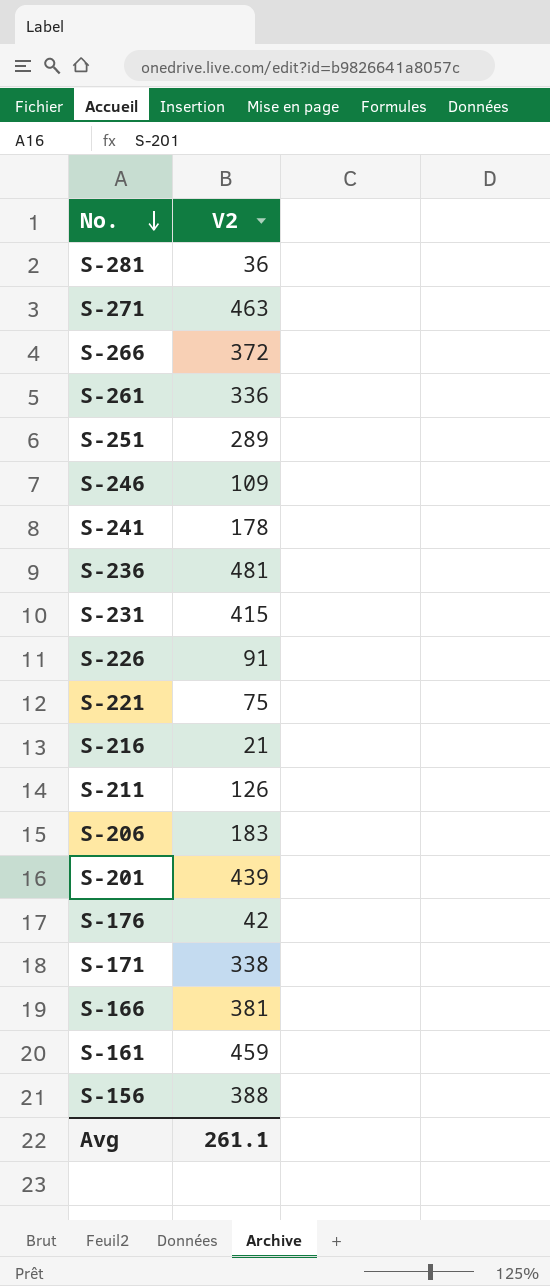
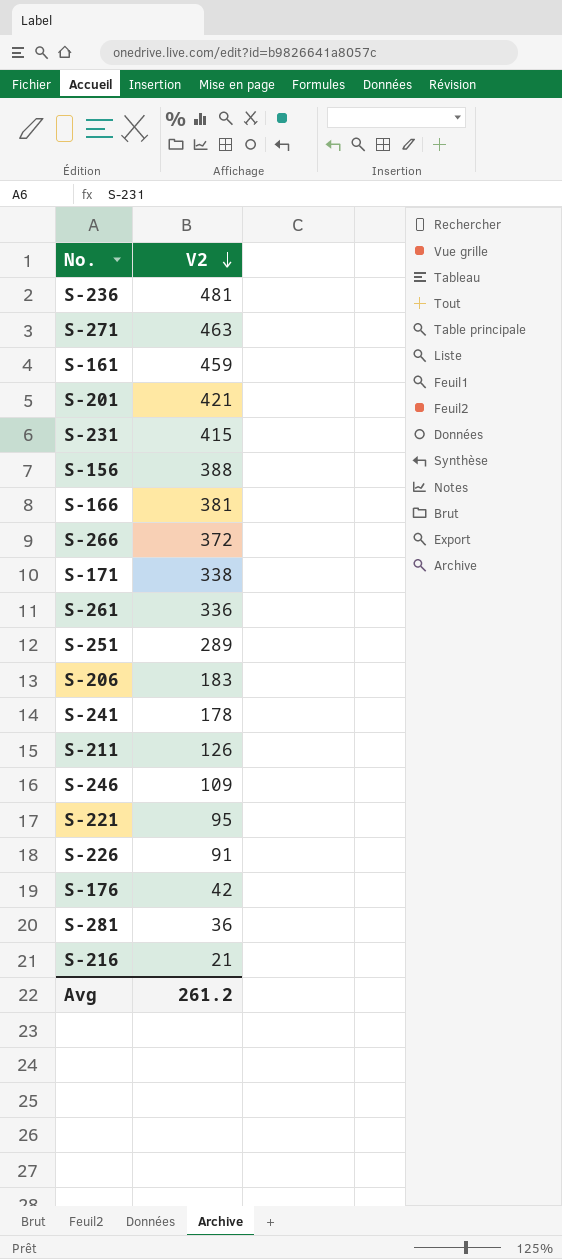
row order: No. descending -> V2 descending
S-201 | V2: 439 -> 421
S-221 | V2: 75 -> 95
Avg | V2: 261.1 -> 261.2

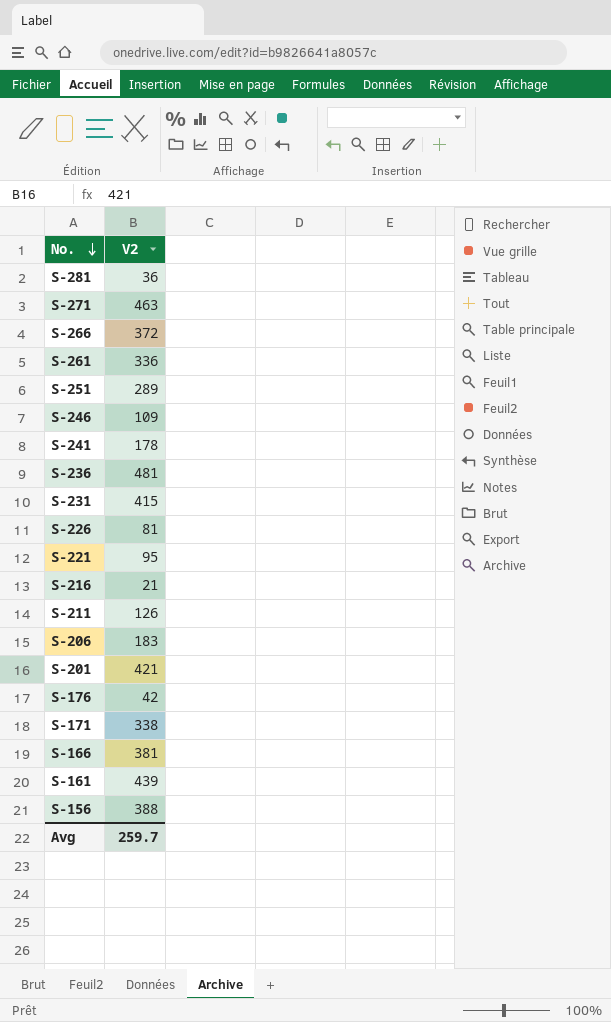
row order: V2 descending -> No. descending
S-226 | V2: 91 -> 81
S-161 | V2: 459 -> 439
Avg | V2: 261.2 -> 259.7

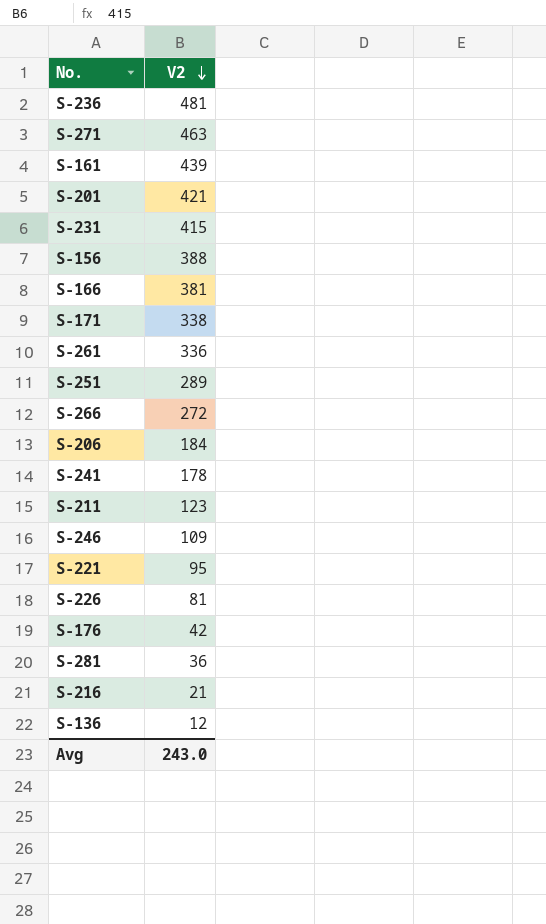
row order: No. descending -> V2 descending
S-266 | V2: 372 -> 272
S-206 | V2: 183 -> 184
S-211 | V2: 126 -> 123
row S-136: none -> 12
Avg | V2: 259.7 -> 243.0

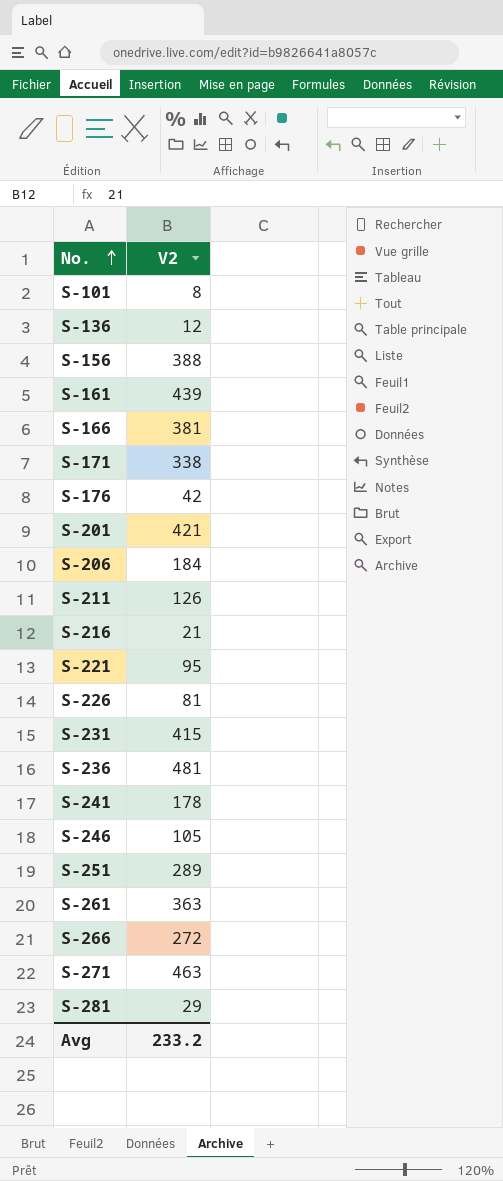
row order: V2 descending -> No. ascending
row S-101: none -> 8
S-211 | V2: 123 -> 126
S-246 | V2: 109 -> 105
S-261 | V2: 336 -> 363
S-281 | V2: 36 -> 29
Avg | V2: 243.0 -> 233.2

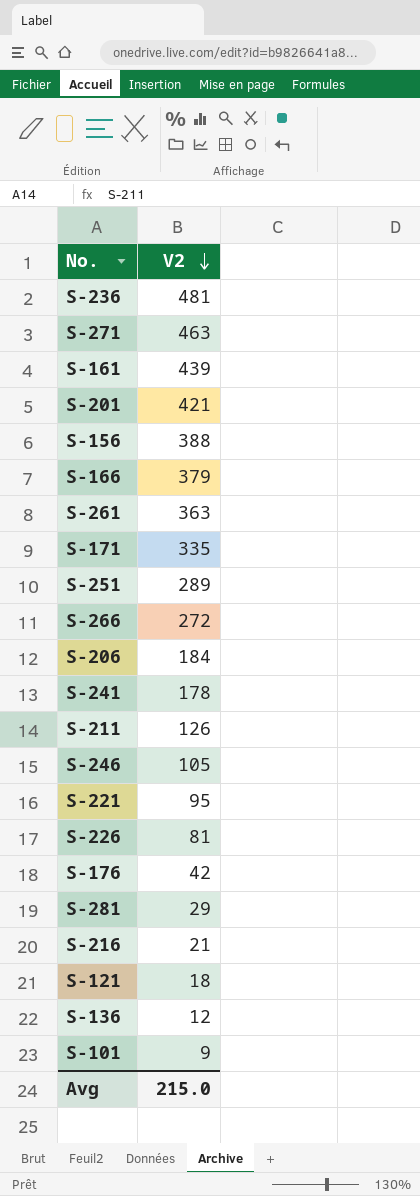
row order: No. ascending -> V2 descending
row S-231: 415 -> none
S-166 | V2: 381 -> 379
S-171 | V2: 338 -> 335
row S-121: none -> 18
S-101 | V2: 8 -> 9
Avg | V2: 233.2 -> 215.0

